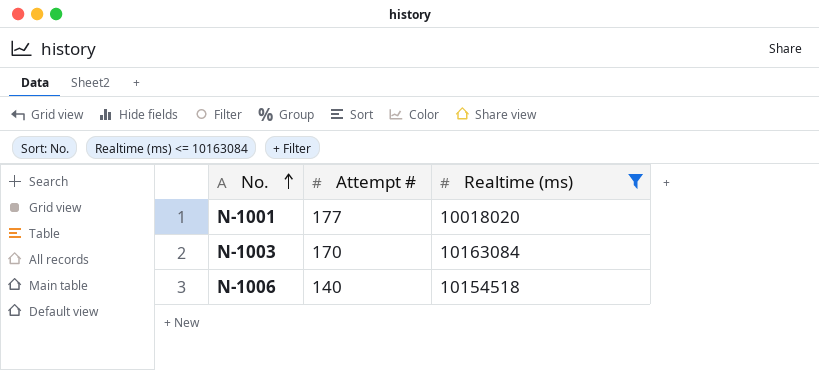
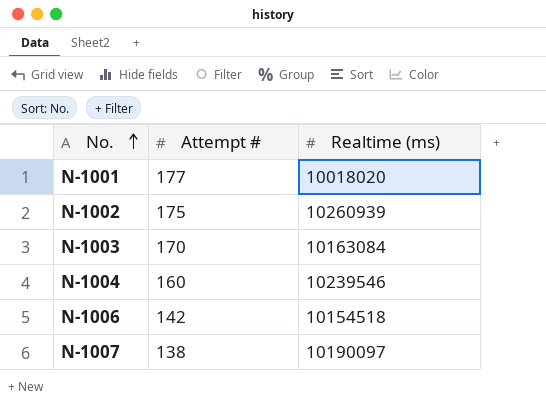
filter: Realtime (ms) <= 10163084 -> none
N-1006 | Attempt #: 140 -> 142

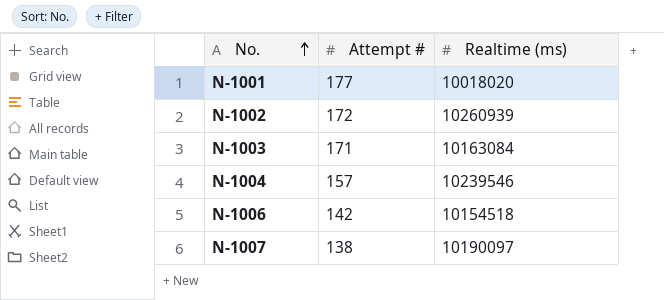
N-1002 | Attempt #: 175 -> 172
N-1003 | Attempt #: 170 -> 171
N-1004 | Attempt #: 160 -> 157

